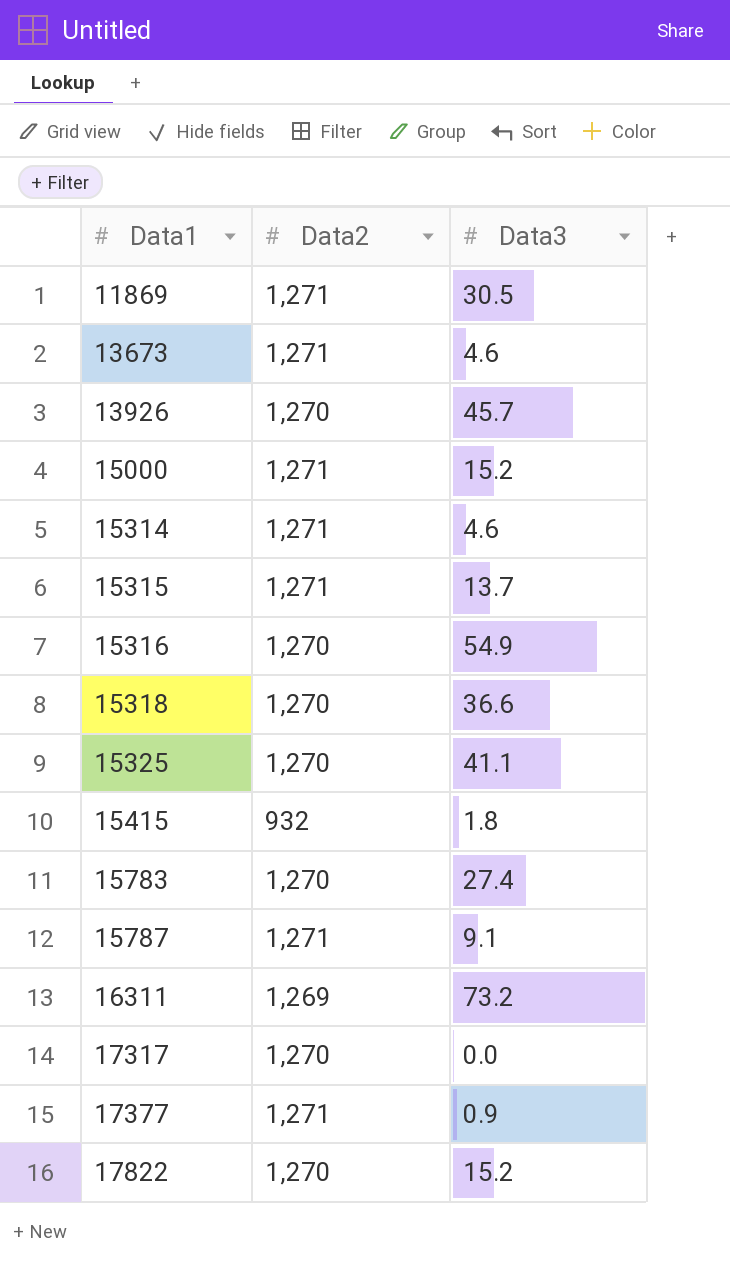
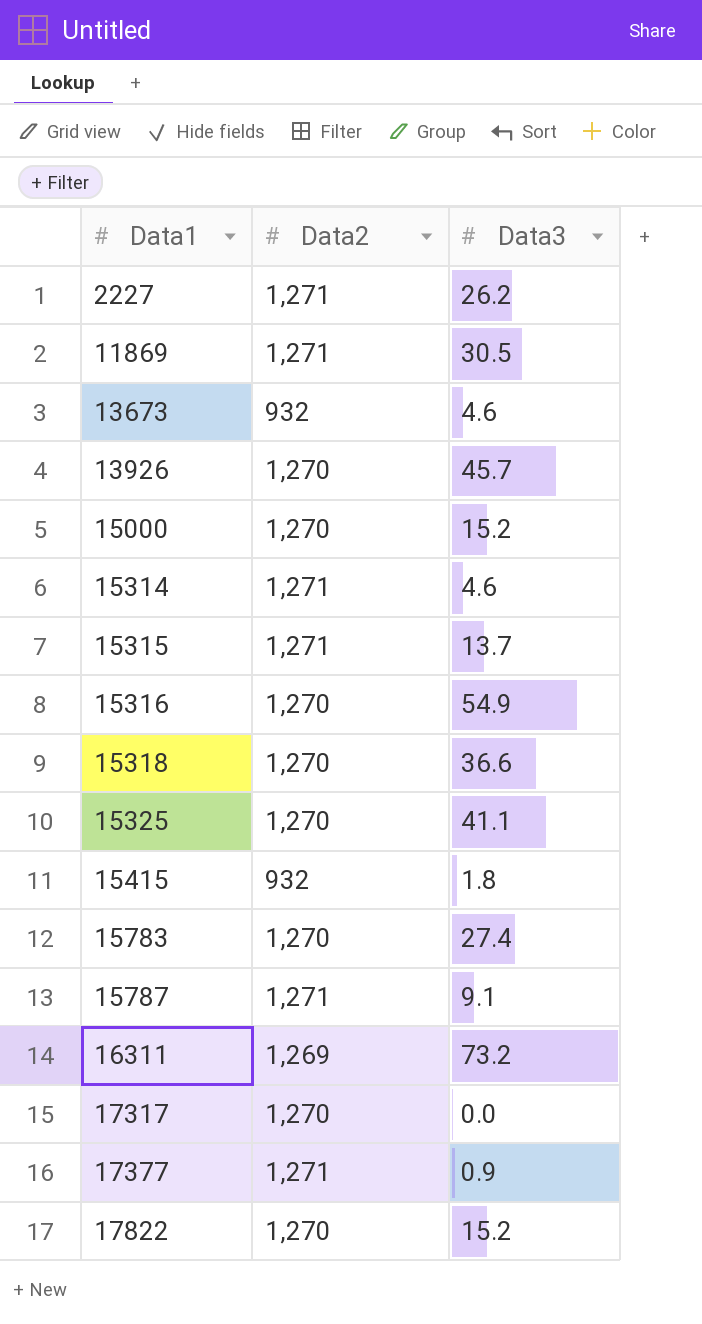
row 2227: none -> 1,271 | 26.2
13673 | Data2: 1,271 -> 932
15000 | Data2: 1,271 -> 1,270

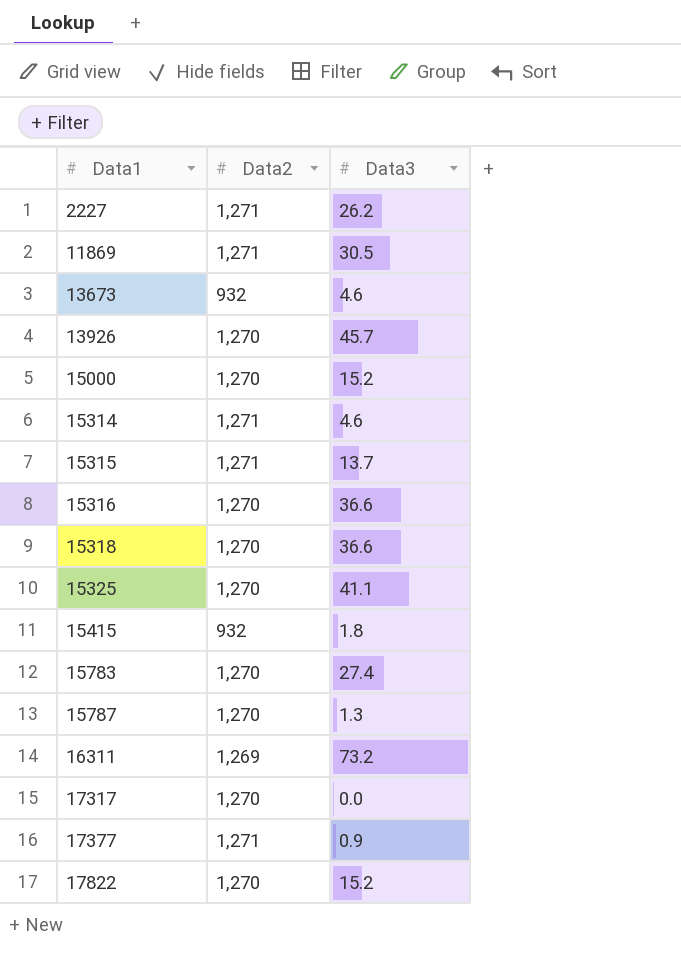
15316 | Data3: 54.9 -> 36.6
15787 | Data2: 1,271 -> 1,270
15787 | Data3: 9.1 -> 1.3

